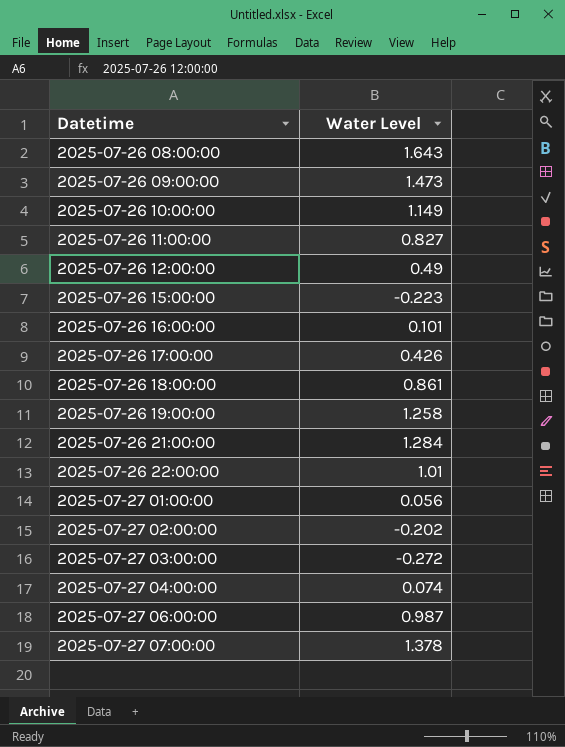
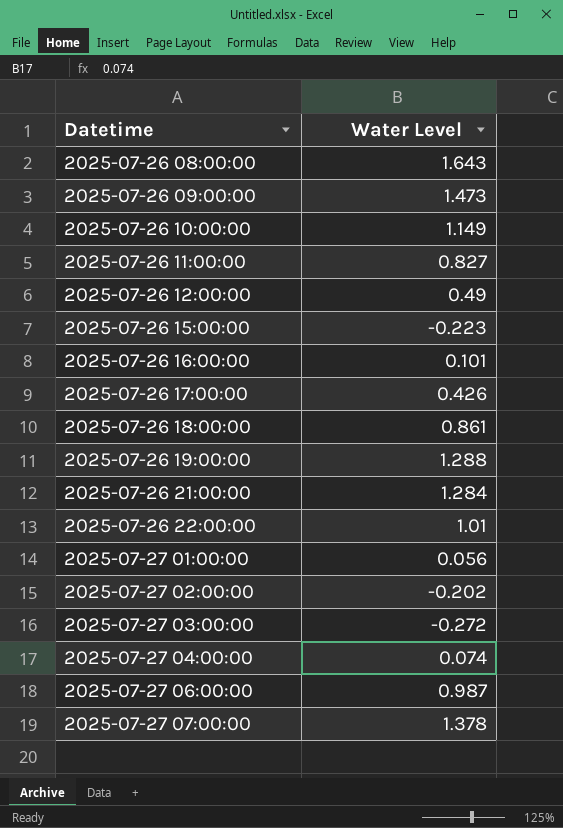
2025-07-26 19:00:00 | Water Level: 1.258 -> 1.288

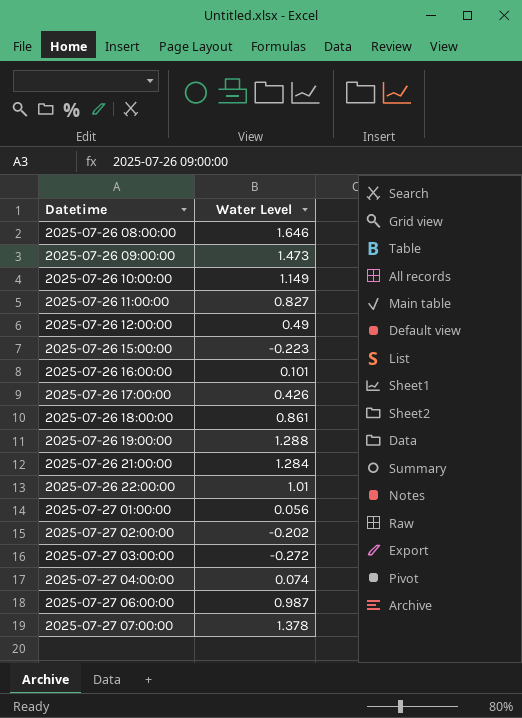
2025-07-26 08:00:00 | Water Level: 1.643 -> 1.646

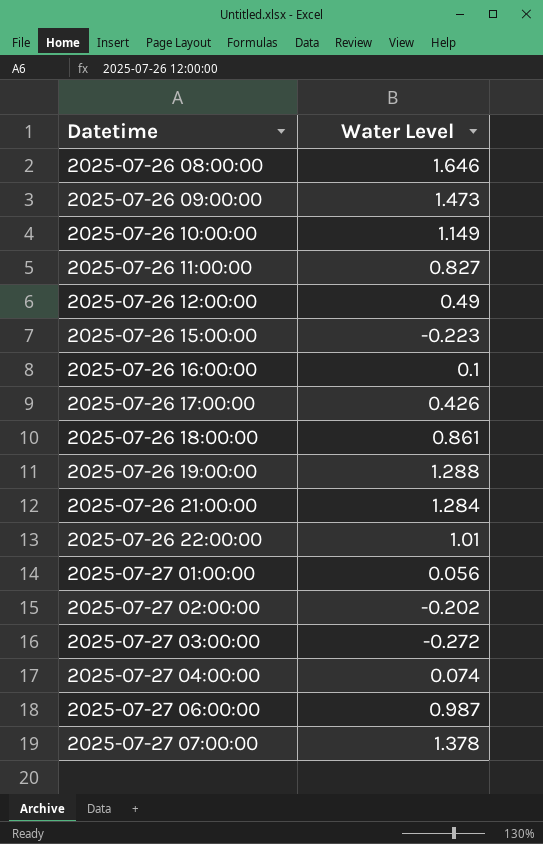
2025-07-26 16:00:00 | Water Level: 0.101 -> 0.1

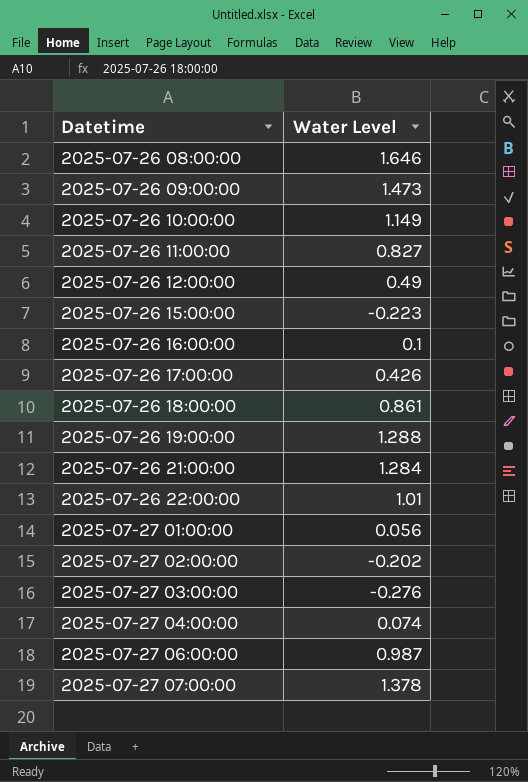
2025-07-27 03:00:00 | Water Level: -0.272 -> -0.276

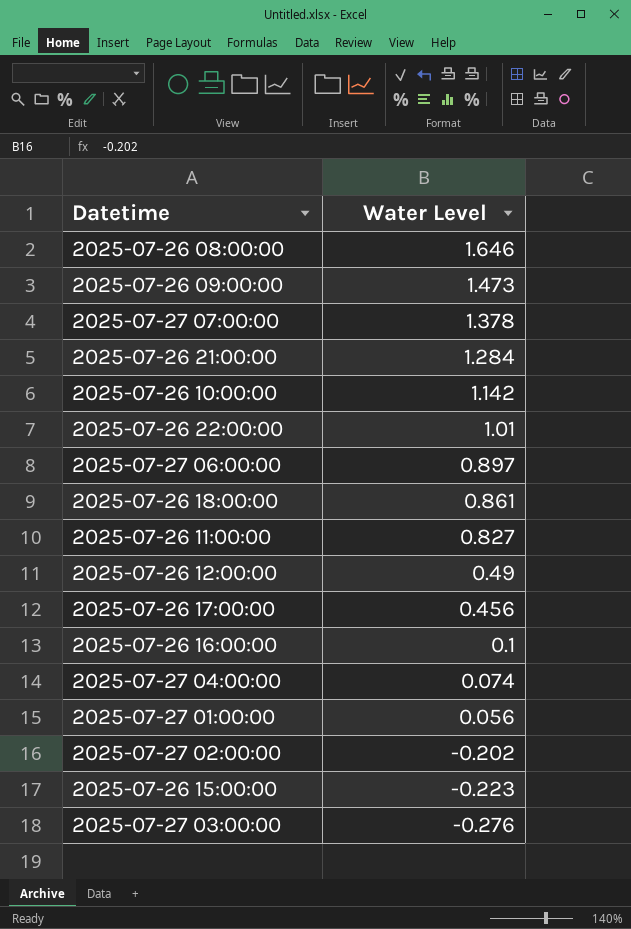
row order: Datetime ascending -> Water Level descending
row 2025-07-26 19:00:00: 1.288 -> none
2025-07-26 10:00:00 | Water Level: 1.149 -> 1.142
2025-07-27 06:00:00 | Water Level: 0.987 -> 0.897
2025-07-26 17:00:00 | Water Level: 0.426 -> 0.456

